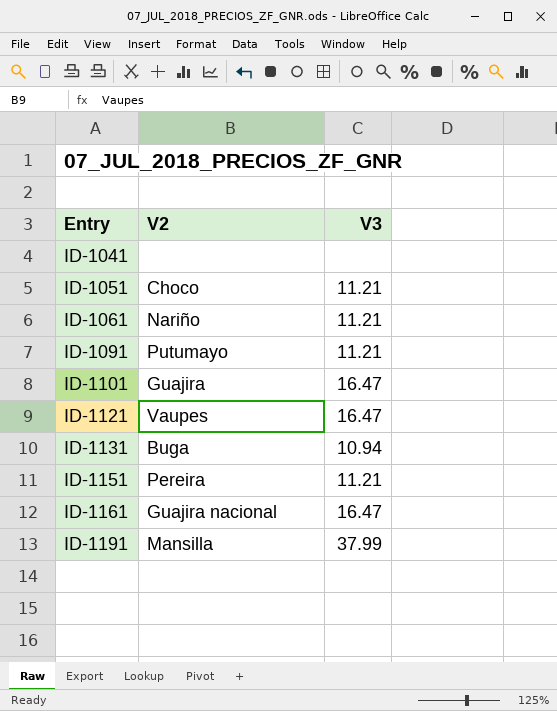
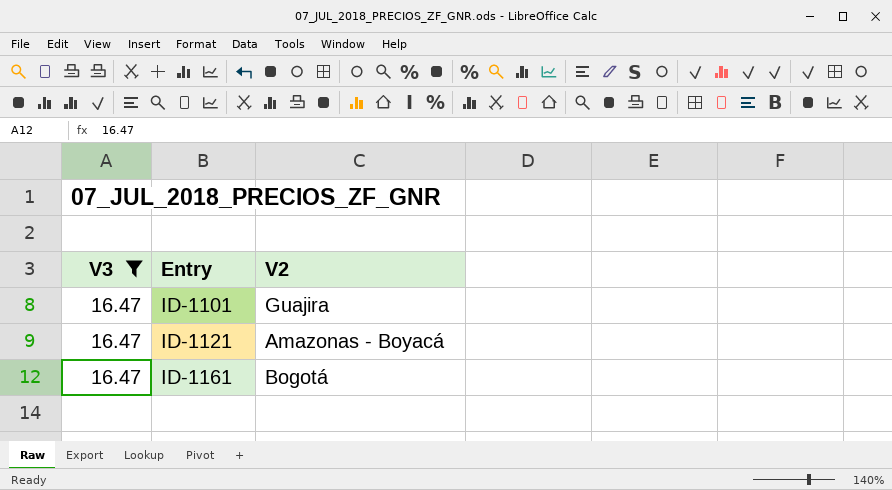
filter: none -> V3 = 16.47
column V3 | position: 3 -> 1
ID-1121 | V2: Vaupes -> Amazonas - Boyacá
ID-1161 | V2: Guajira nacional -> Bogotá

